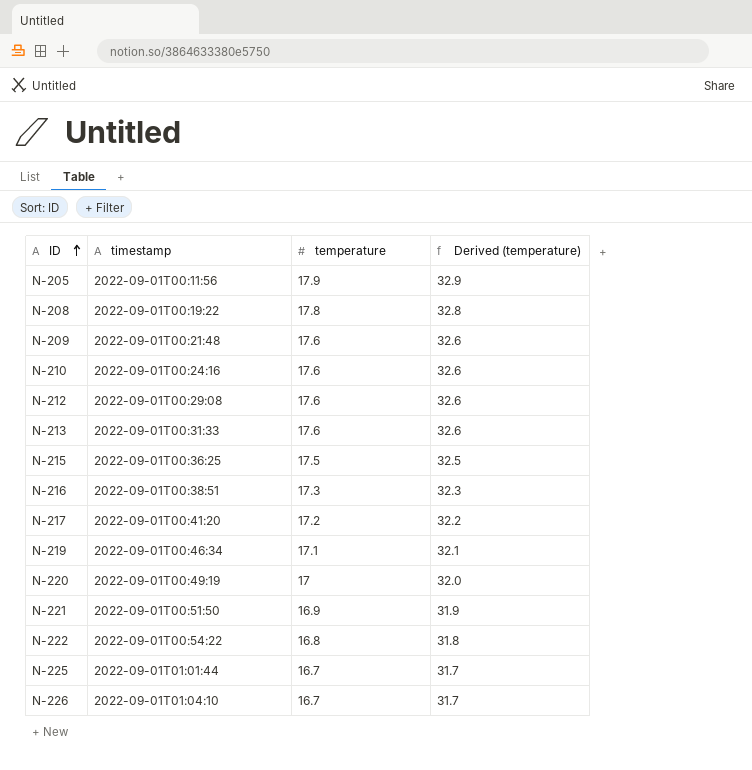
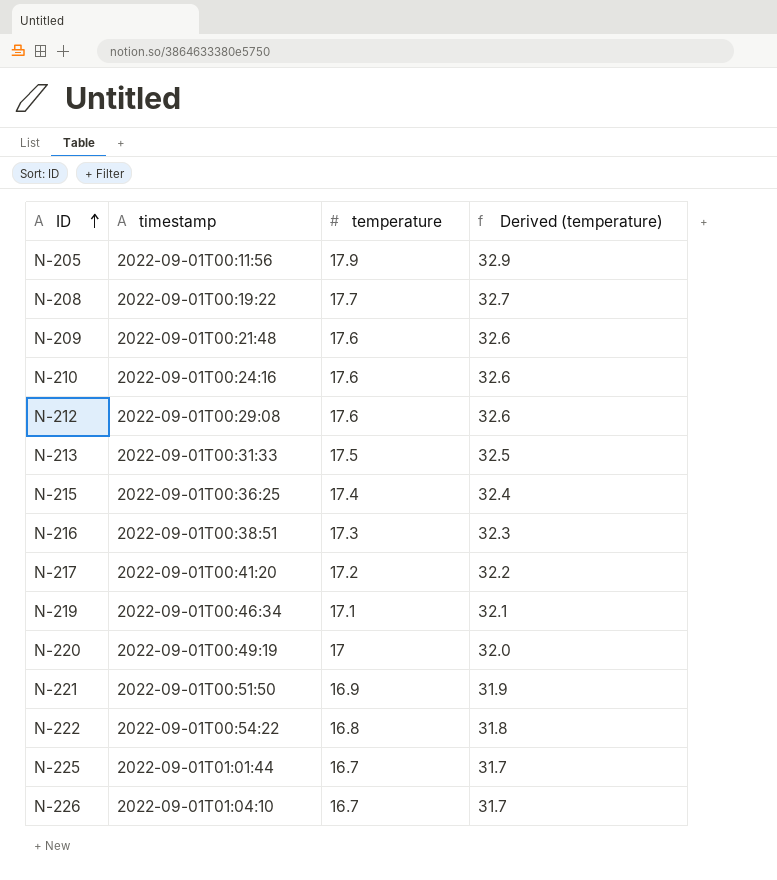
N-208 | temperature: 17.8 -> 17.7
N-208 | Derived (temperature): 32.8 -> 32.7
N-213 | temperature: 17.6 -> 17.5
N-213 | Derived (temperature): 32.6 -> 32.5
N-215 | temperature: 17.5 -> 17.4
N-215 | Derived (temperature): 32.5 -> 32.4

